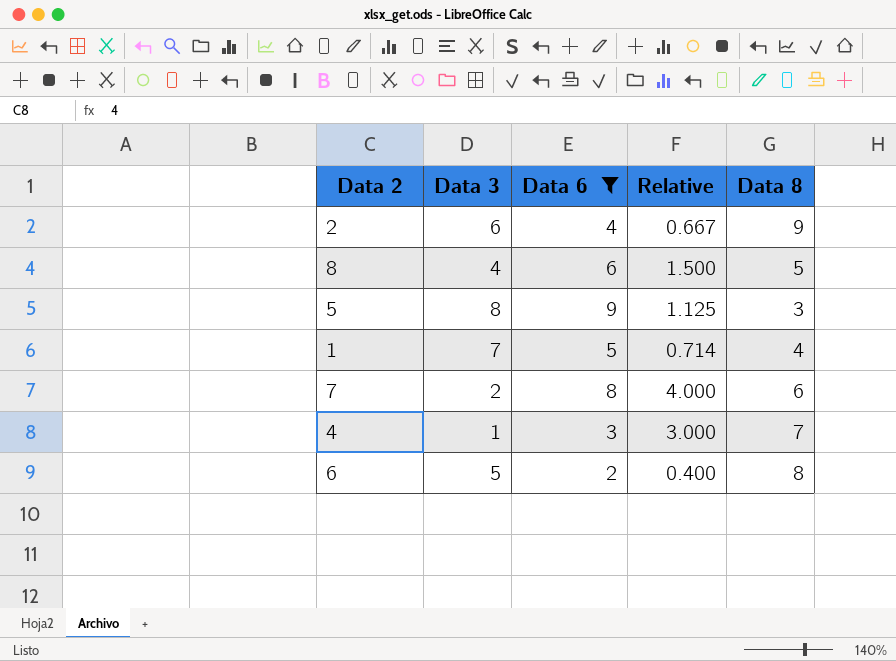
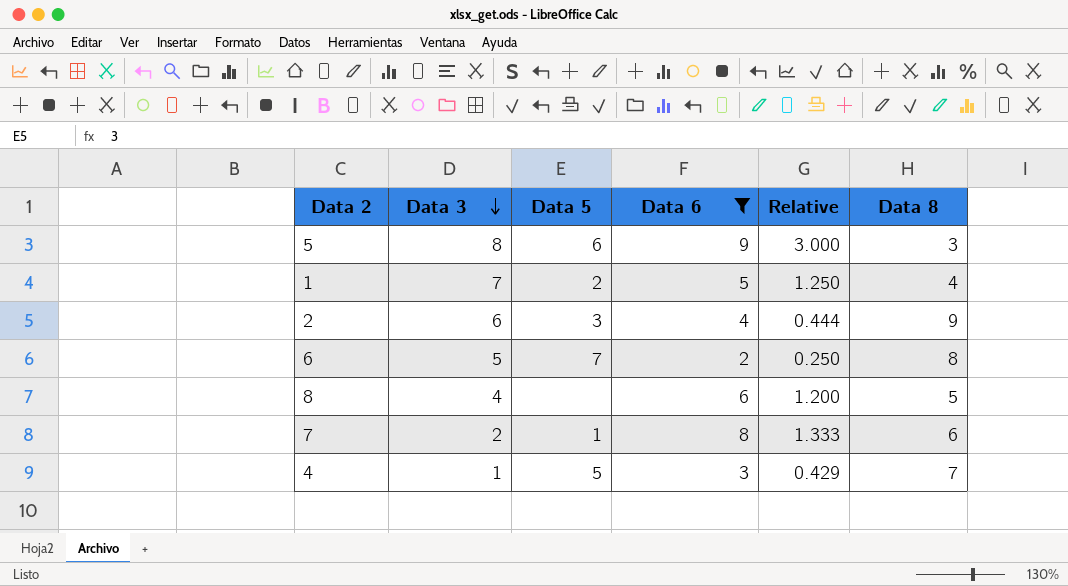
row order: none -> Data 3 descending
column Data 5 | position: none -> 3
column Relative | formula: [Data 6] / [Data 3] -> [Data 6] / [Data 8]

